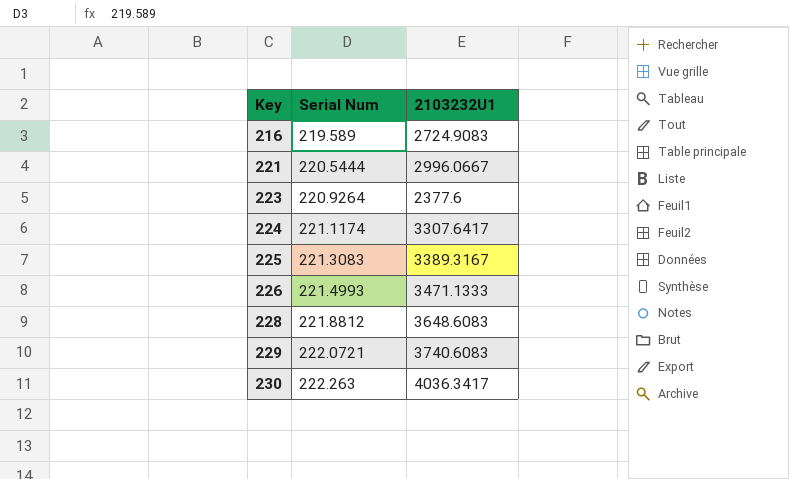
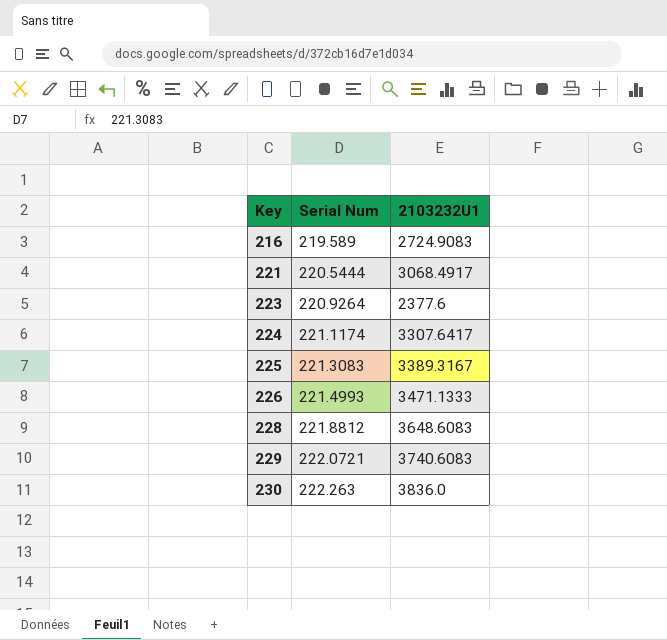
221 | 2103232U1: 2996.0667 -> 3068.4917
230 | 2103232U1: 4036.3417 -> 3836.0

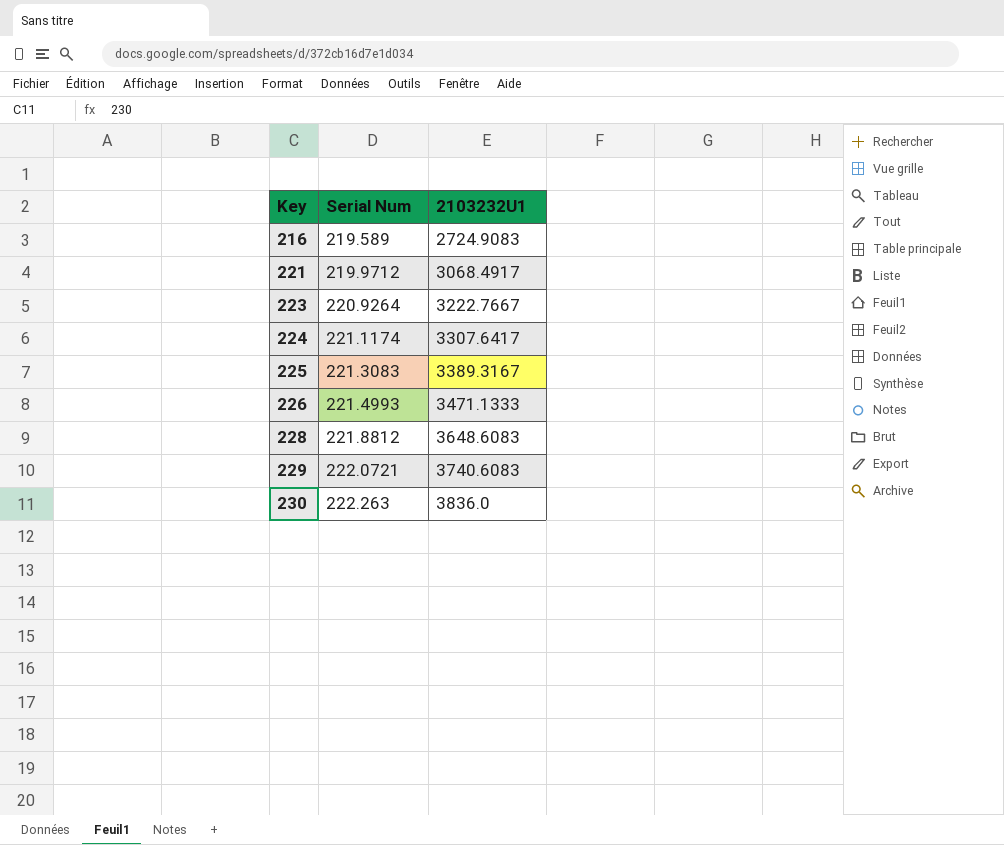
221 | Serial Num: 220.5444 -> 219.9712
223 | 2103232U1: 2377.6 -> 3222.7667

